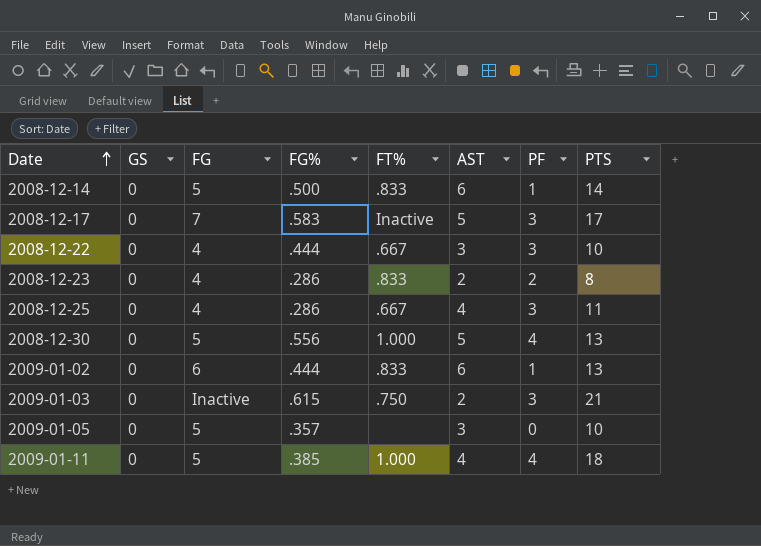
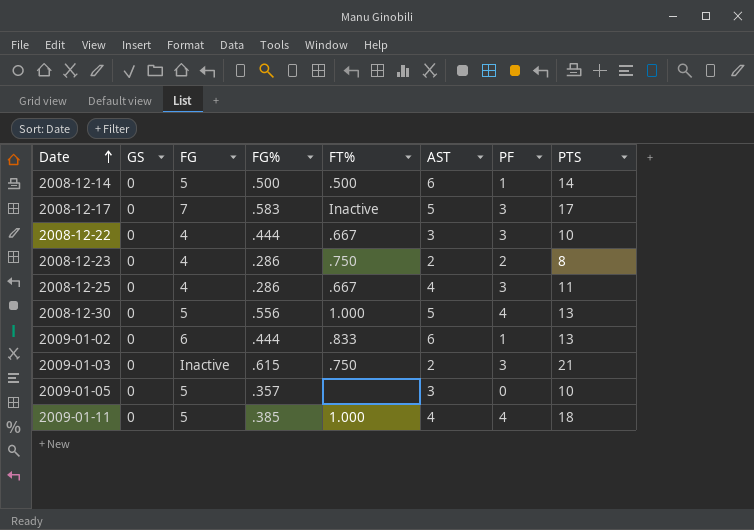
2008-12-14 | FT%: .833 -> .500
2008-12-23 | FT%: .833 -> .750

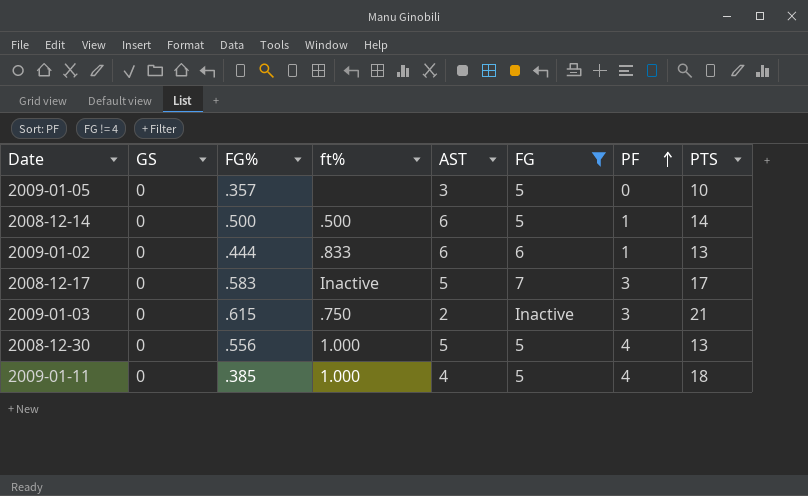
filter: none -> FG != 4
row order: Date ascending -> PF ascending
column name: FT% -> ft%
column FG | position: 3 -> 6

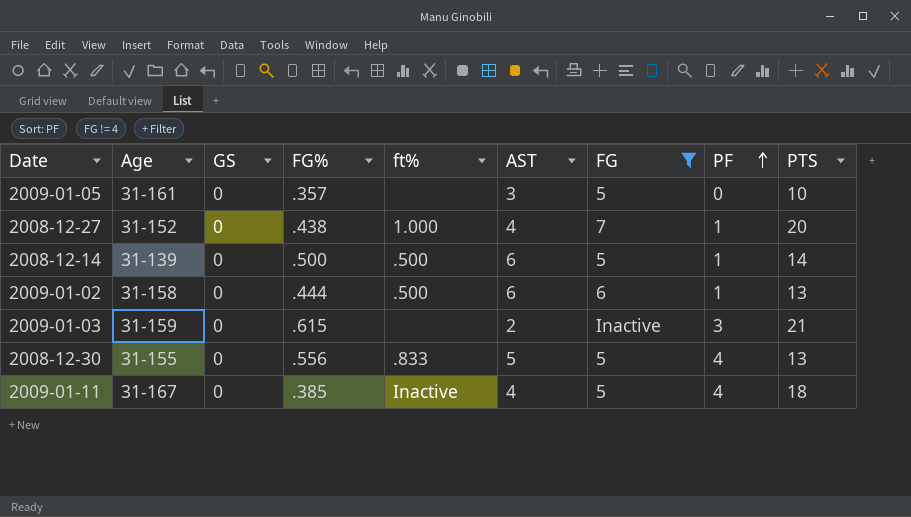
column Age | position: none -> 2
row 2008-12-17: 0 | .583 | Inactive | 5 | 7 | 3 | 17 -> none
row 2008-12-27: none -> 31-152 | 0 | .438 | 1.000 | 4 | 7 | 1 | 20
2009-01-02 | ft%: .833 -> .500
2009-01-03 | ft%: .750 -> none
2008-12-30 | ft%: 1.000 -> .833
2009-01-11 | ft%: 1.000 -> Inactive

